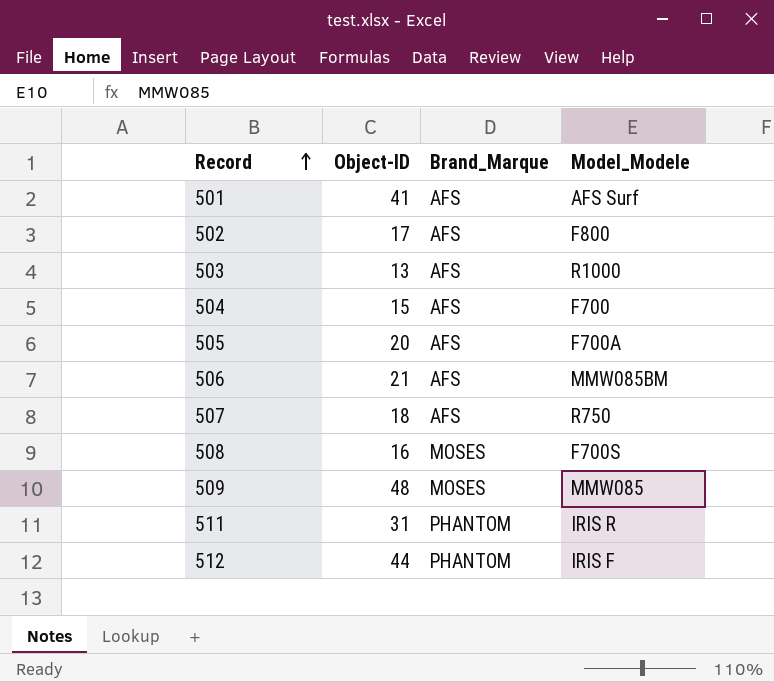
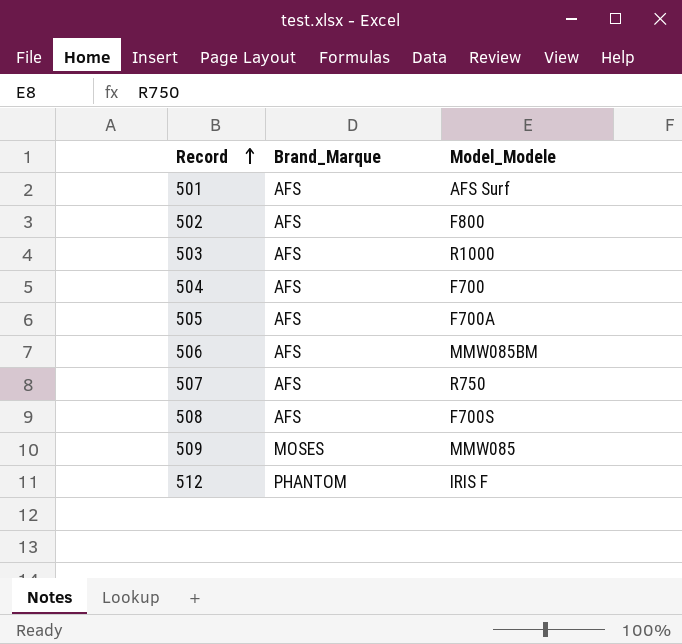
column Object-ID | position: 2 -> none
row 511: 31 | PHANTOM | IRIS R -> none
508 | Brand_Marque: MOSES -> AFS

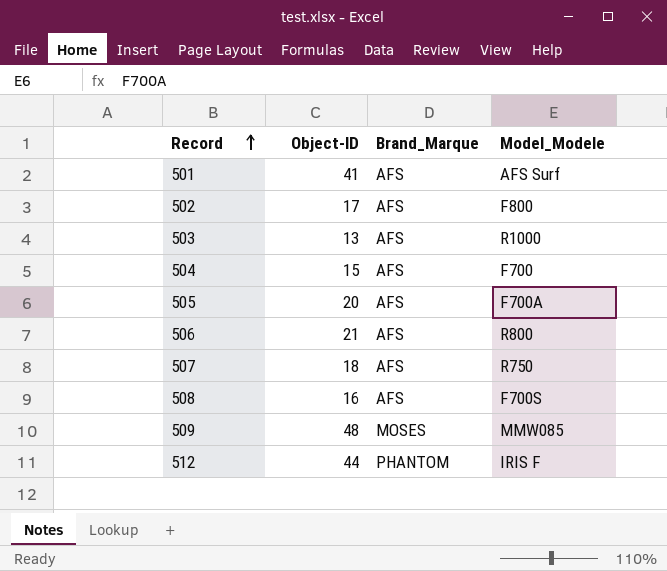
column Object-ID | position: none -> 2
506 | Model_Modele: MMW085BM -> R800

